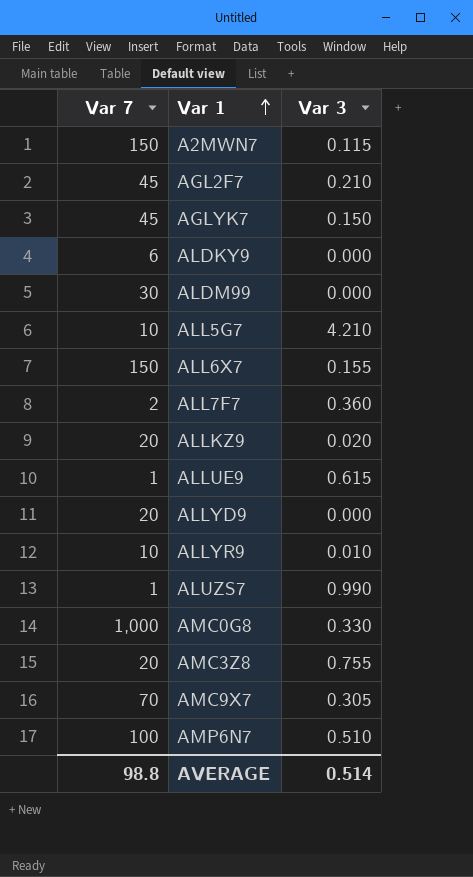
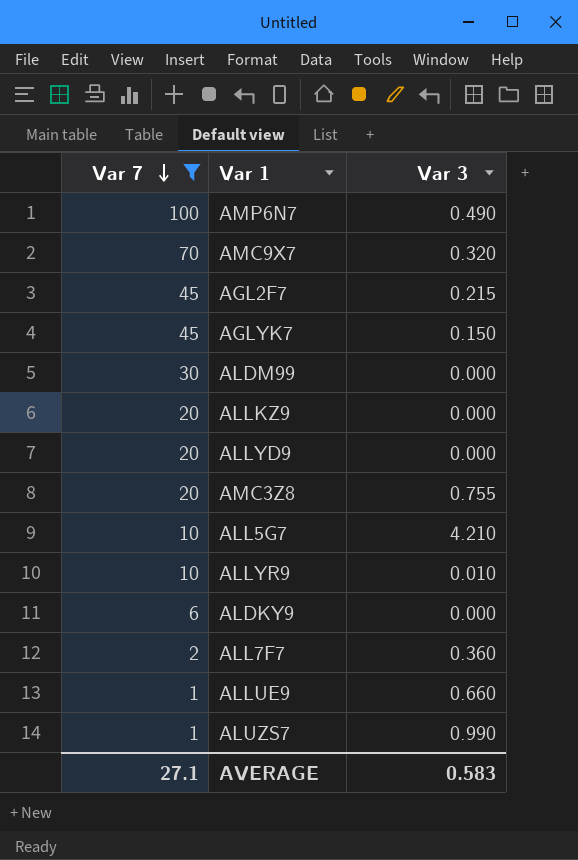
filter: none -> Var 7 <= 100
row order: Var 1 ascending -> Var 7 descending
AMP6N7 | Var 3: 0.510 -> 0.490
AMC9X7 | Var 3: 0.305 -> 0.320
AGL2F7 | Var 3: 0.210 -> 0.215
ALLKZ9 | Var 3: 0.020 -> 0.000
ALLUE9 | Var 3: 0.615 -> 0.660
AVERAGE | Var 7: 98.8 -> 27.1
AVERAGE | Var 3: 0.514 -> 0.583

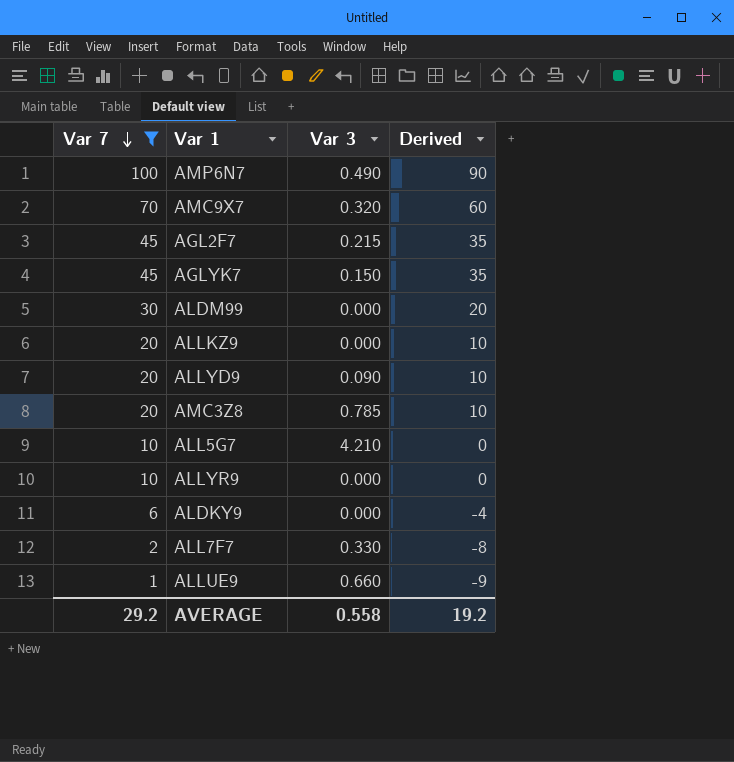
column Derived | formula: none -> [Var 7] - 10
row ALUZS7: 1 | 0.990 -> none
ALLYD9 | Var 3: 0.000 -> 0.090
AMC3Z8 | Var 3: 0.755 -> 0.785
ALLYR9 | Var 3: 0.010 -> 0.000
ALL7F7 | Var 3: 0.360 -> 0.330
AVERAGE | Var 7: 27.1 -> 29.2
AVERAGE | Var 3: 0.583 -> 0.558

